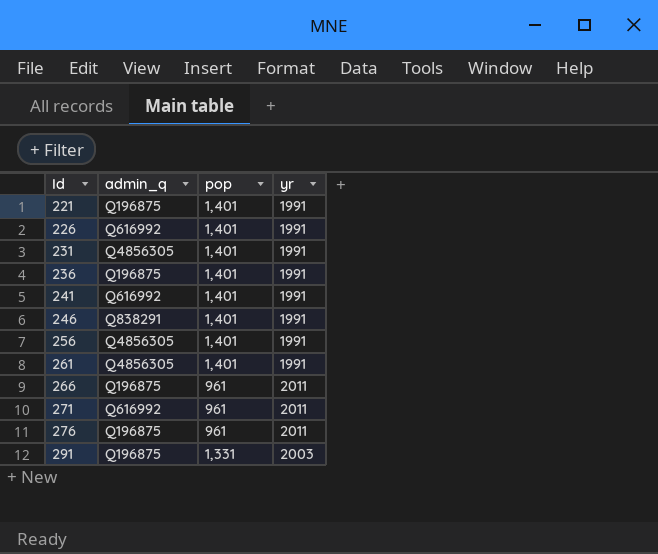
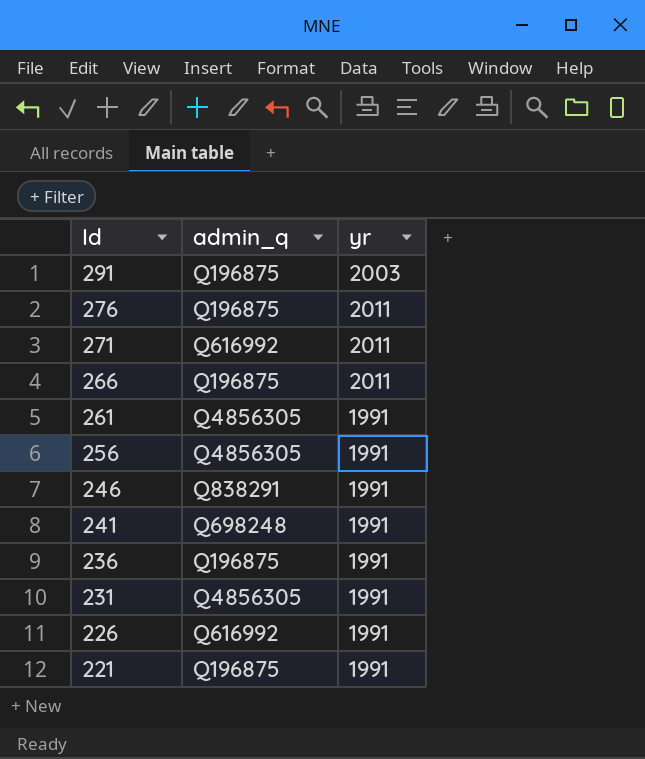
row order: Id ascending -> Id descending
column pop | position: 3 -> none
241 | admin_q: Q616992 -> Q698248

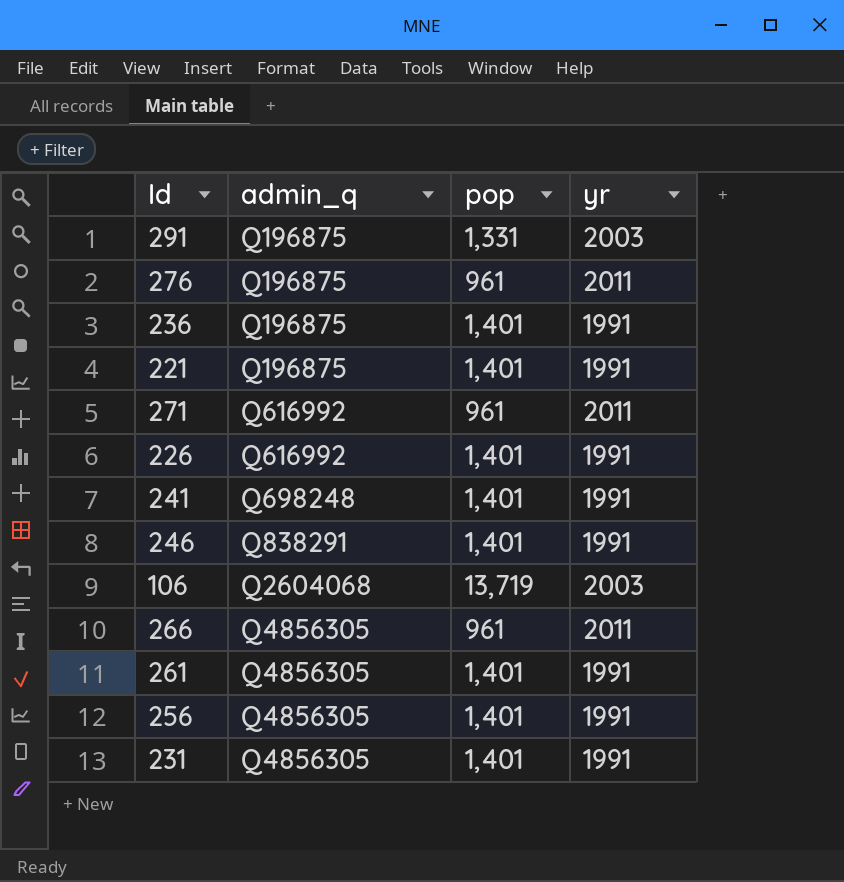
row order: Id descending -> admin_q ascending
column pop | position: none -> 3
row 106: none -> Q2604068 | 13,719 | 2003
266 | admin_q: Q196875 -> Q4856305

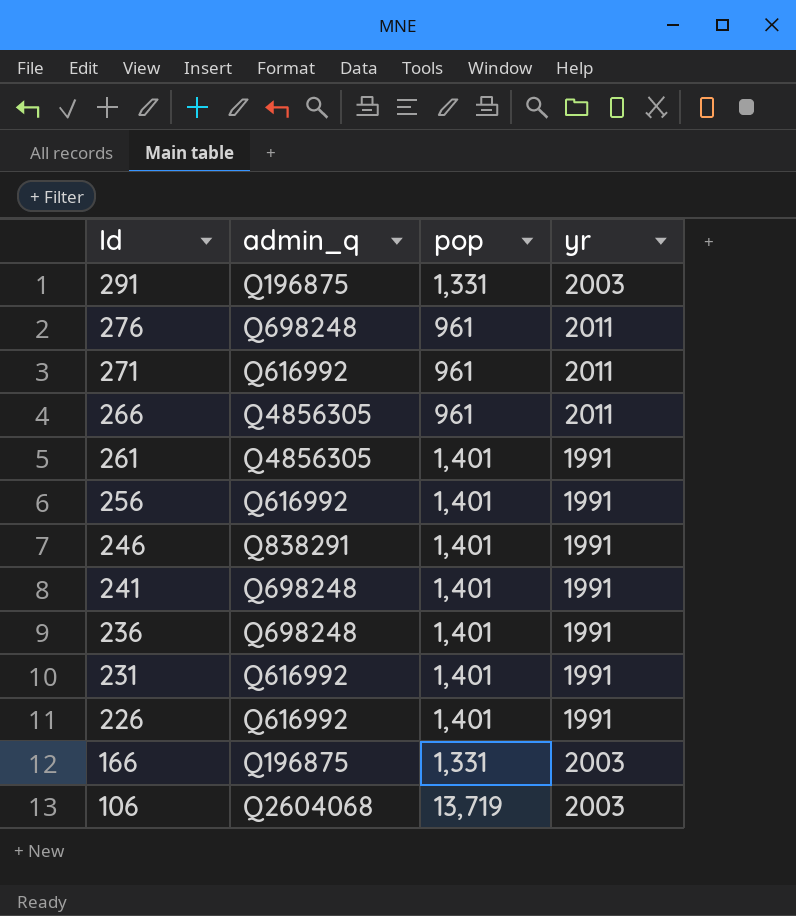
row order: admin_q ascending -> Id descending
row 221: Q196875 | 1,401 | 1991 -> none
276 | admin_q: Q196875 -> Q698248
256 | admin_q: Q4856305 -> Q616992
236 | admin_q: Q196875 -> Q698248
231 | admin_q: Q4856305 -> Q616992
row 166: none -> Q196875 | 1,331 | 2003

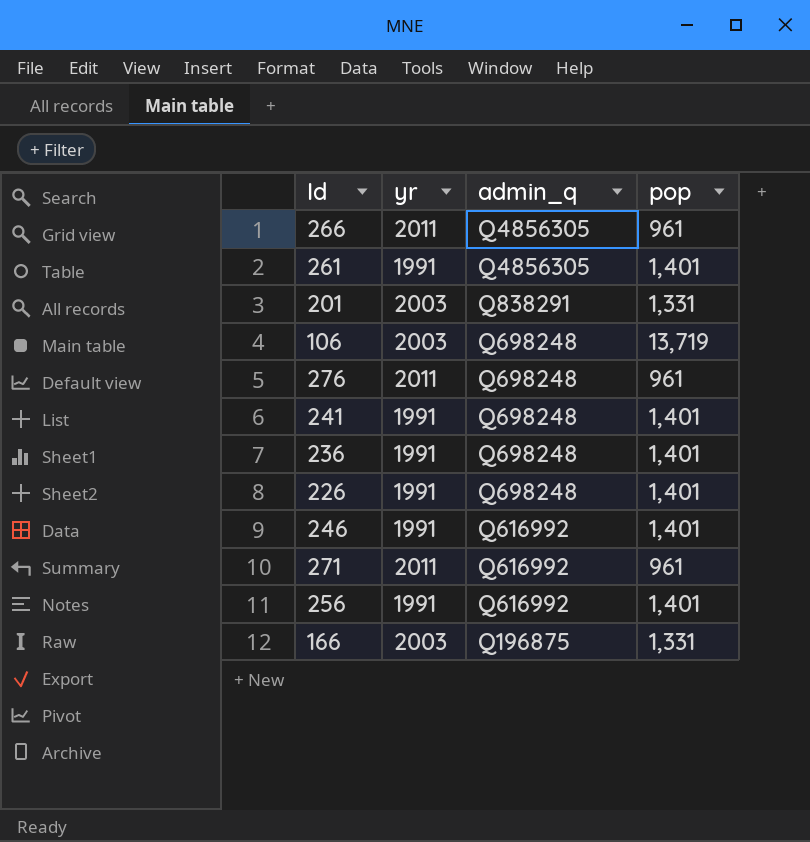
row order: Id descending -> admin_q descending
column yr | position: 4 -> 2
row 291: Q196875 | 1,331 | 2003 -> none
row 231: Q616992 | 1,401 | 1991 -> none
row 201: none -> 2003 | Q838291 | 1,331
106 | admin_q: Q2604068 -> Q698248
226 | admin_q: Q616992 -> Q698248
246 | admin_q: Q838291 -> Q616992

